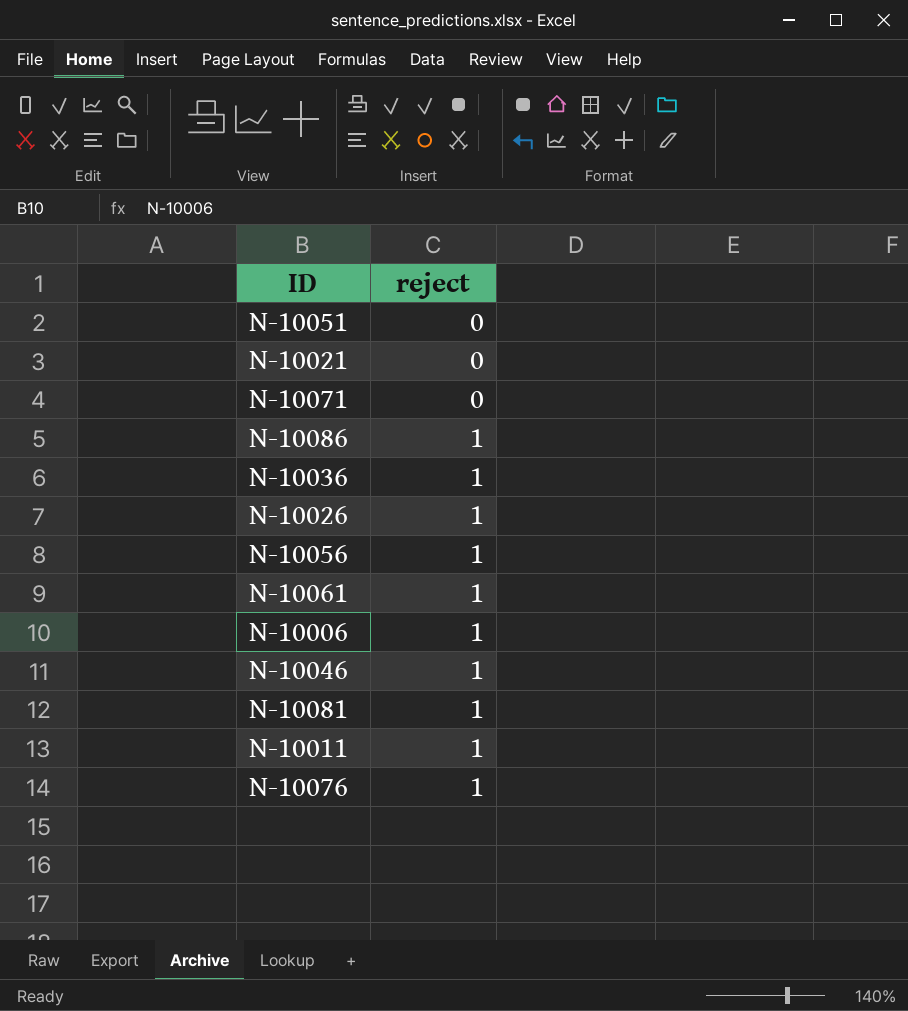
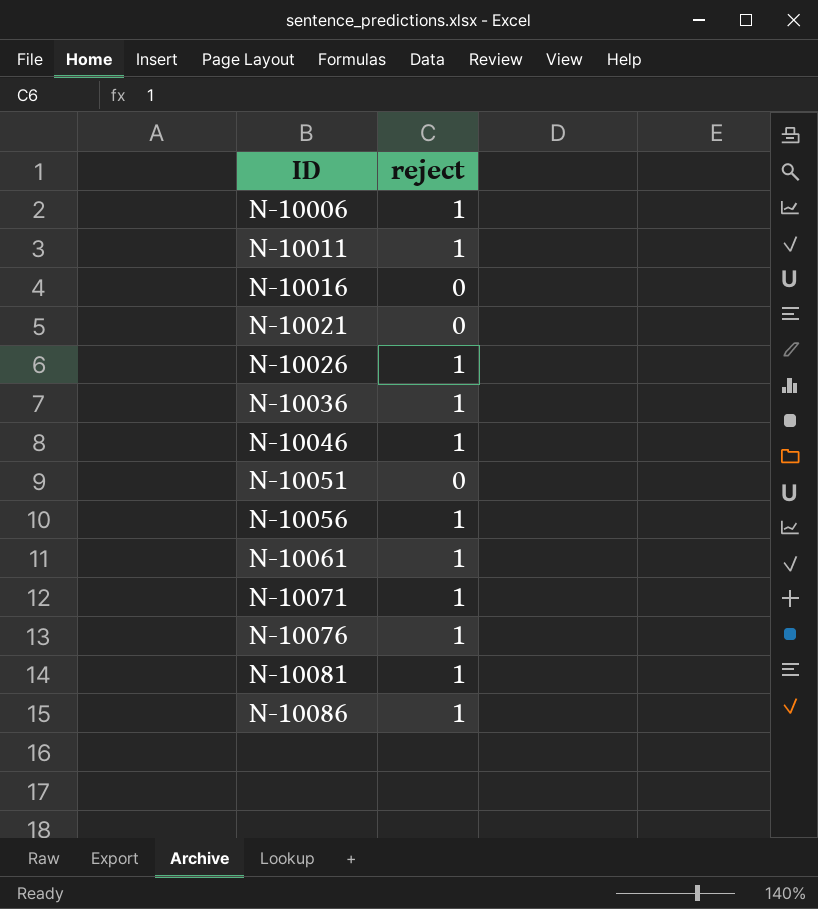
row order: reject ascending -> ID ascending
row N-10016: none -> 0
N-10071 | reject: 0 -> 1

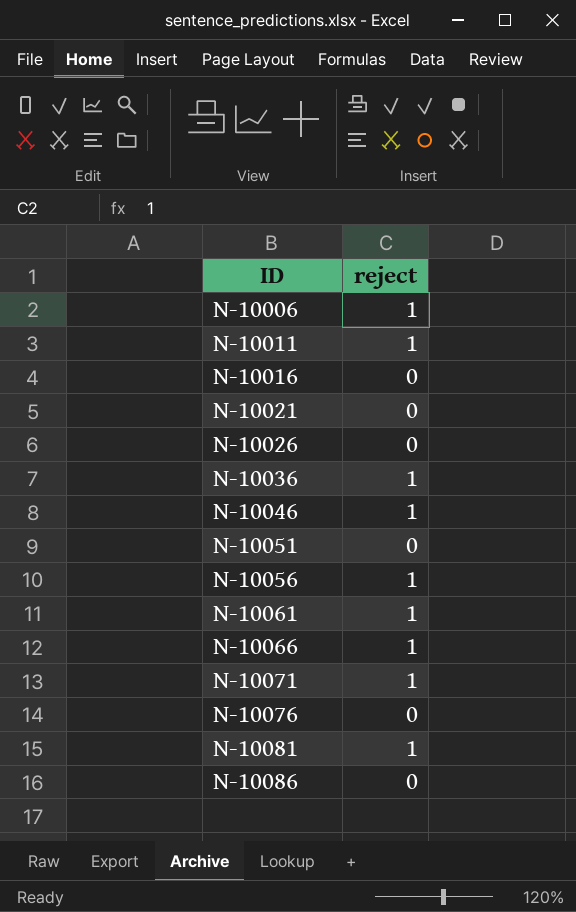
N-10026 | reject: 1 -> 0
row N-10066: none -> 1
N-10076 | reject: 1 -> 0
N-10086 | reject: 1 -> 0

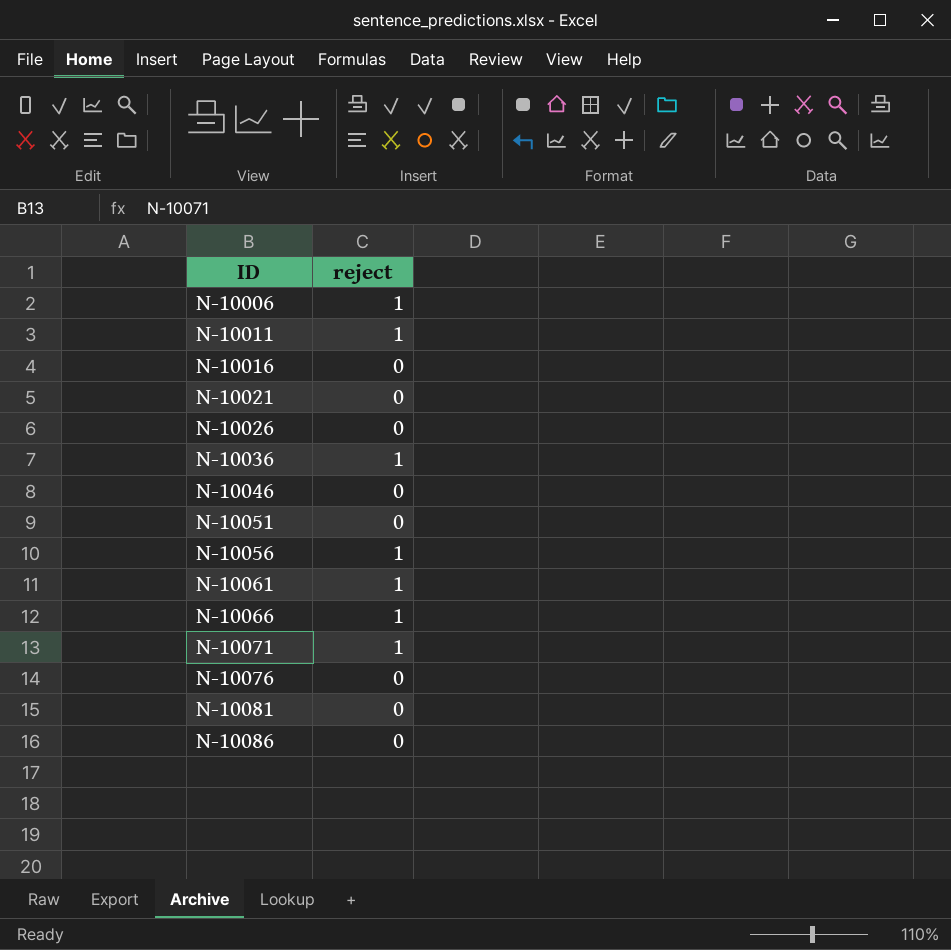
N-10046 | reject: 1 -> 0
N-10081 | reject: 1 -> 0

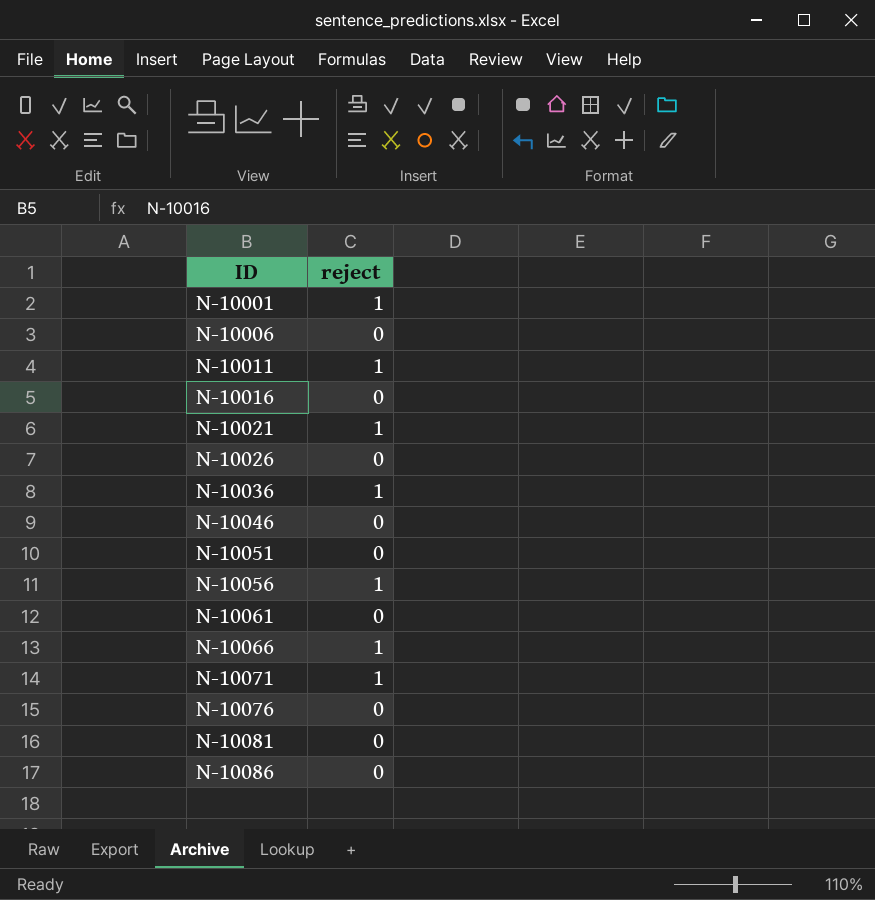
row N-10001: none -> 1
N-10006 | reject: 1 -> 0
N-10021 | reject: 0 -> 1
N-10061 | reject: 1 -> 0

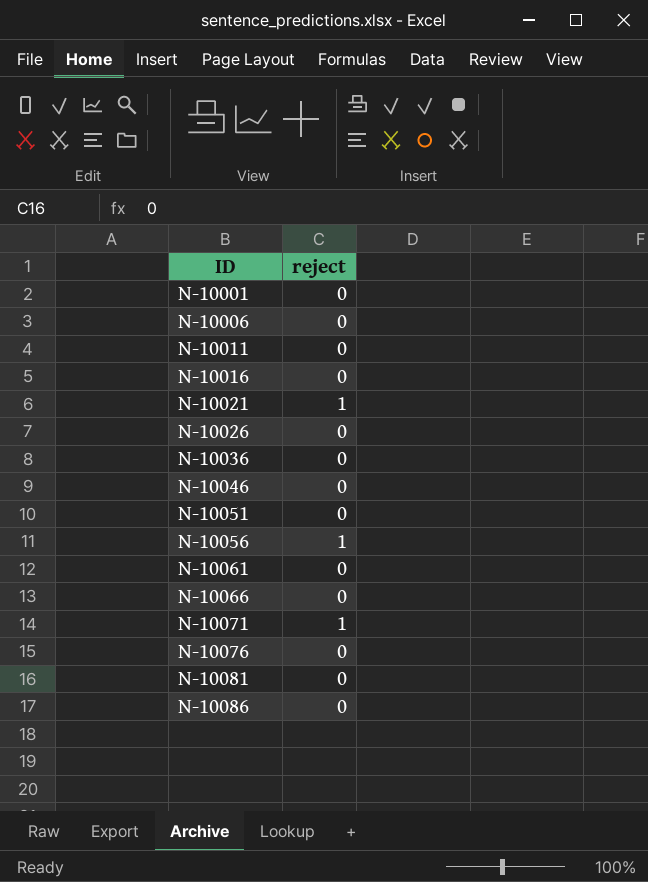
N-10001 | reject: 1 -> 0
N-10011 | reject: 1 -> 0
N-10036 | reject: 1 -> 0
N-10066 | reject: 1 -> 0

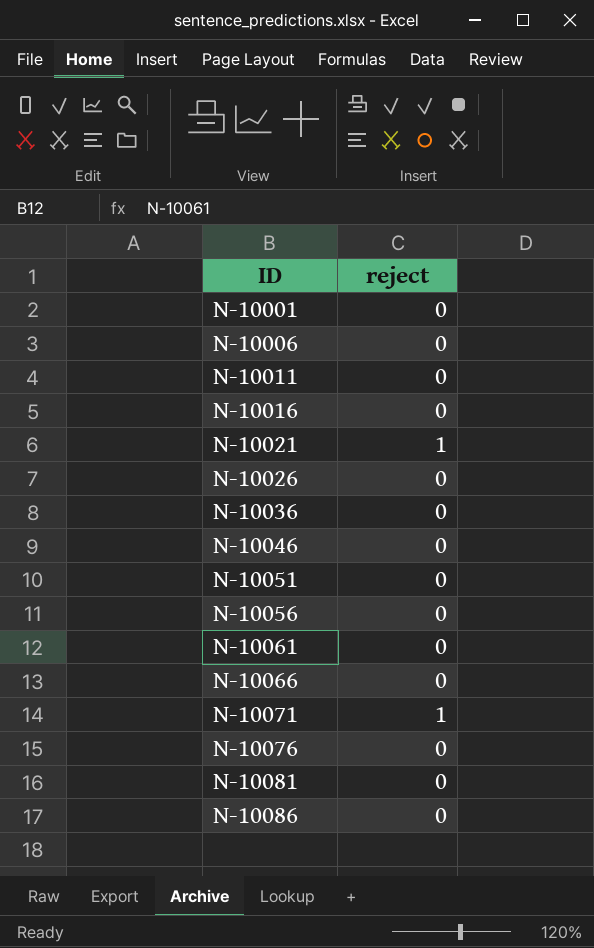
N-10056 | reject: 1 -> 0

